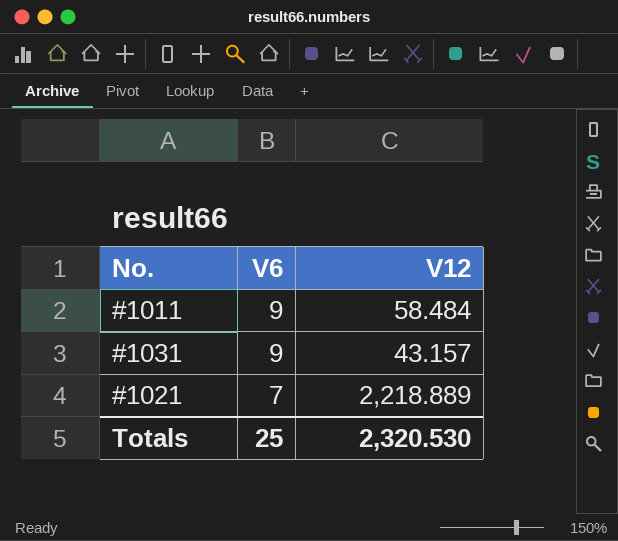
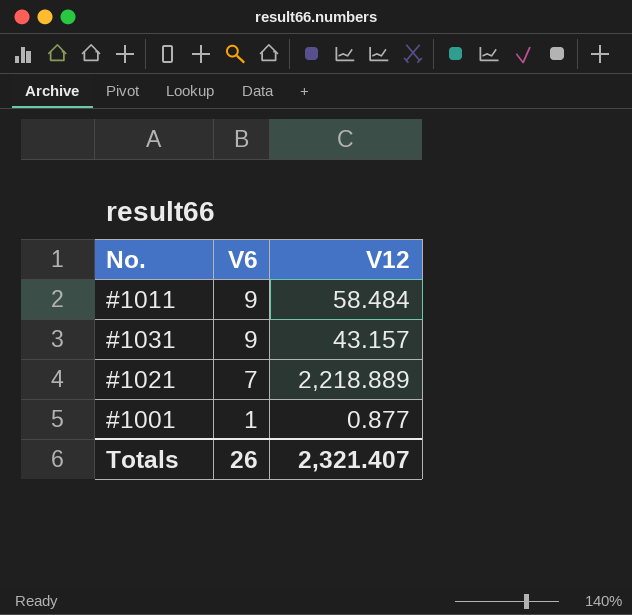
row #1001: none -> 1 | 0.877
Totals | V6: 25 -> 26
Totals | V12: 2,320.530 -> 2,321.407

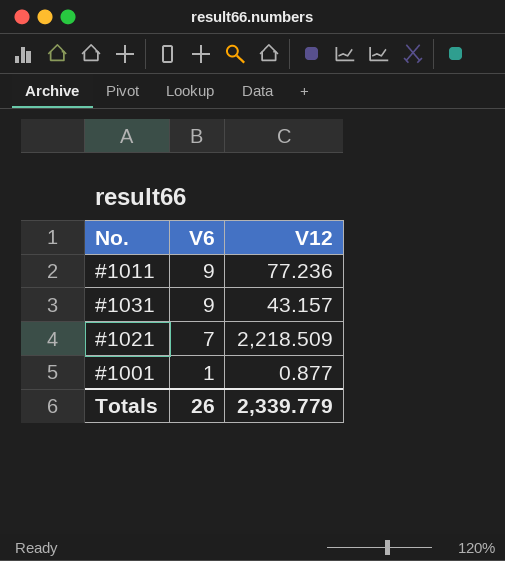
#1011 | V12: 58.484 -> 77.236
#1021 | V12: 2,218.889 -> 2,218.509
Totals | V12: 2,321.407 -> 2,339.779

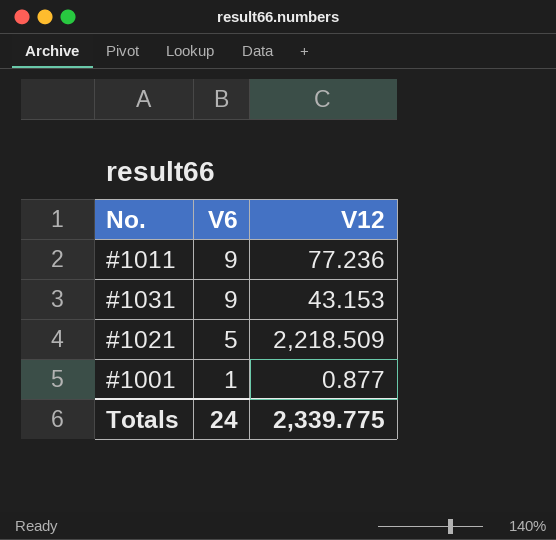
#1031 | V12: 43.157 -> 43.153
#1021 | V6: 7 -> 5
Totals | V6: 26 -> 24
Totals | V12: 2,339.779 -> 2,339.775

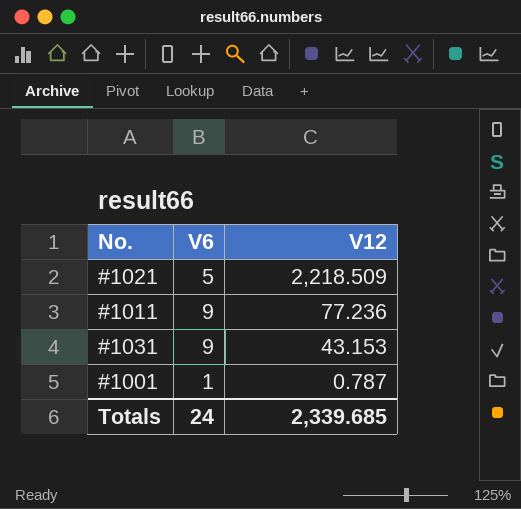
row order: V6 descending -> V12 descending
#1001 | V12: 0.877 -> 0.787
Totals | V12: 2,339.775 -> 2,339.685

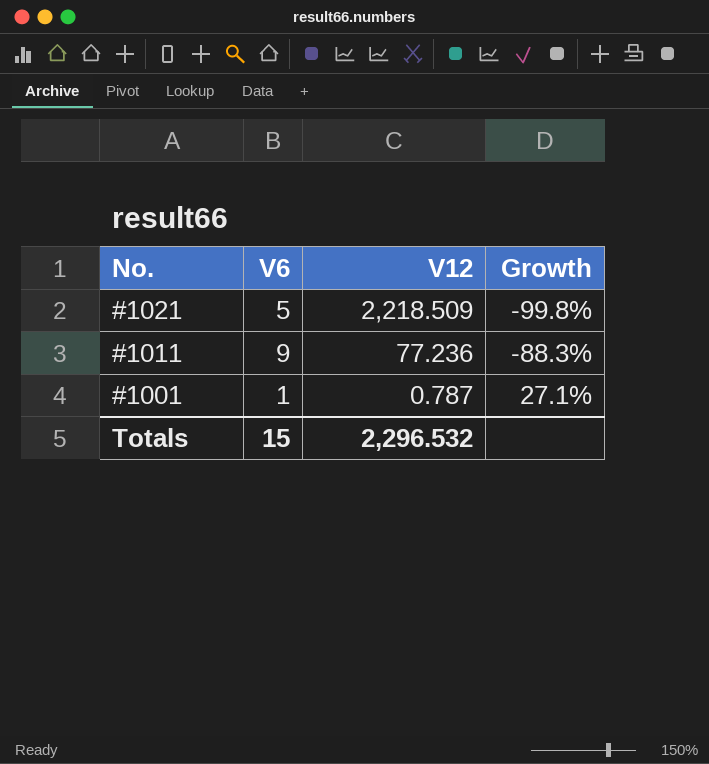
column Growth | formula: none -> ([V6] - [V12]) / [V12]
row #1031: 9 | 43.153 -> none
Totals | V6: 24 -> 15
Totals | V12: 2,339.685 -> 2,296.532

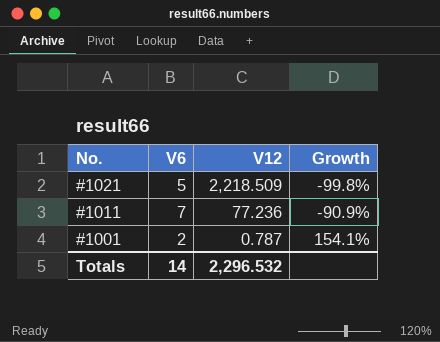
#1011 | V6: 9 -> 7
#1011 | Growth: -88.3% -> -90.9%
#1001 | V6: 1 -> 2
#1001 | Growth: 27.1% -> 154.1%
Totals | V6: 15 -> 14

